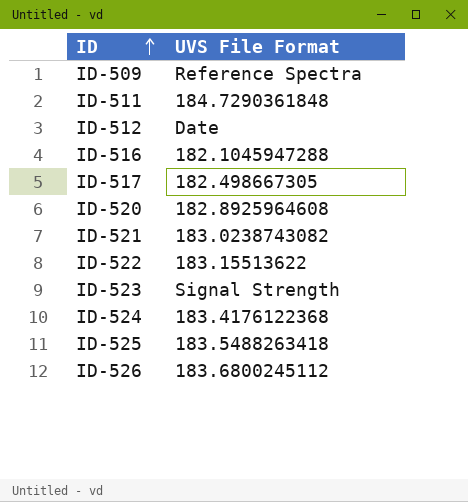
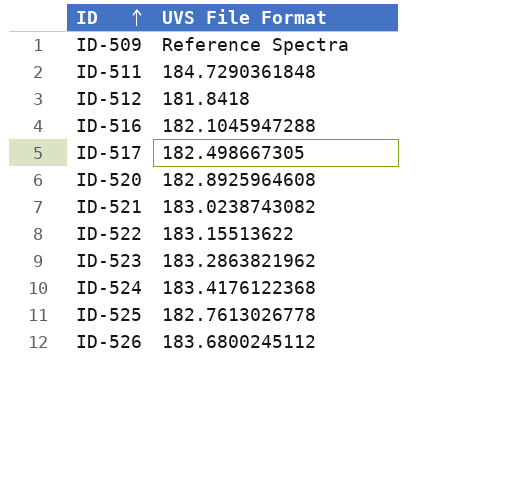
ID-512 | UVS File Format: Date -> 181.8418
ID-523 | UVS File Format: Signal Strength -> 183.2863821962
ID-525 | UVS File Format: 183.5488263418 -> 182.7613026778

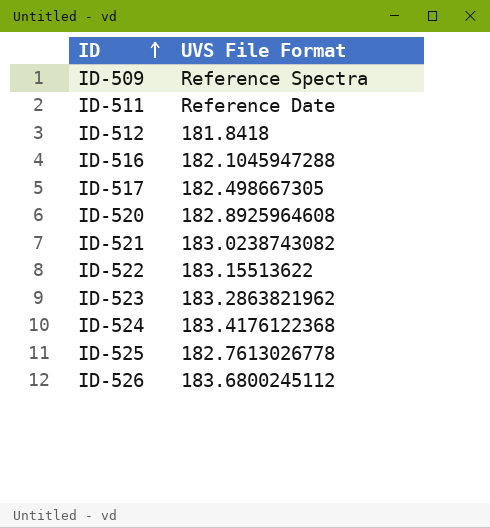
ID-511 | UVS File Format: 184.7290361848 -> Reference Date

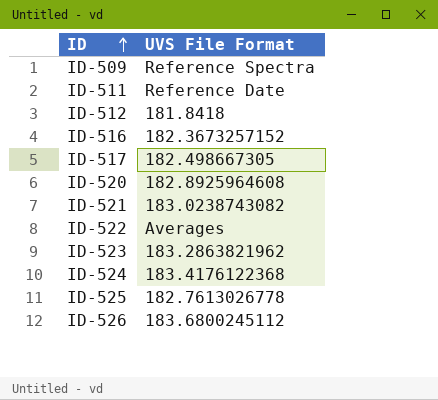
ID-516 | UVS File Format: 182.1045947288 -> 182.3673257152
ID-522 | UVS File Format: 183.15513622 -> Averages

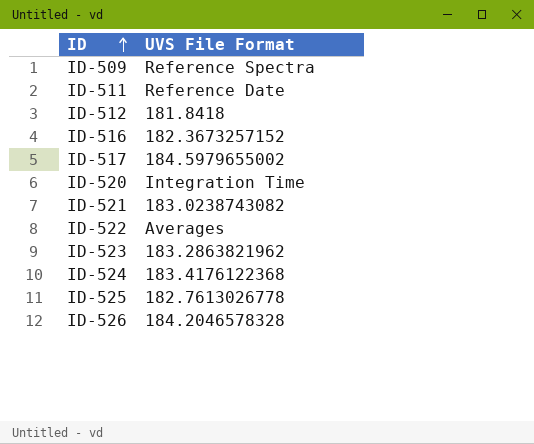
ID-517 | UVS File Format: 182.498667305 -> 184.5979655002
ID-520 | UVS File Format: 182.8925964608 -> Integration Time
ID-526 | UVS File Format: 183.6800245112 -> 184.2046578328

